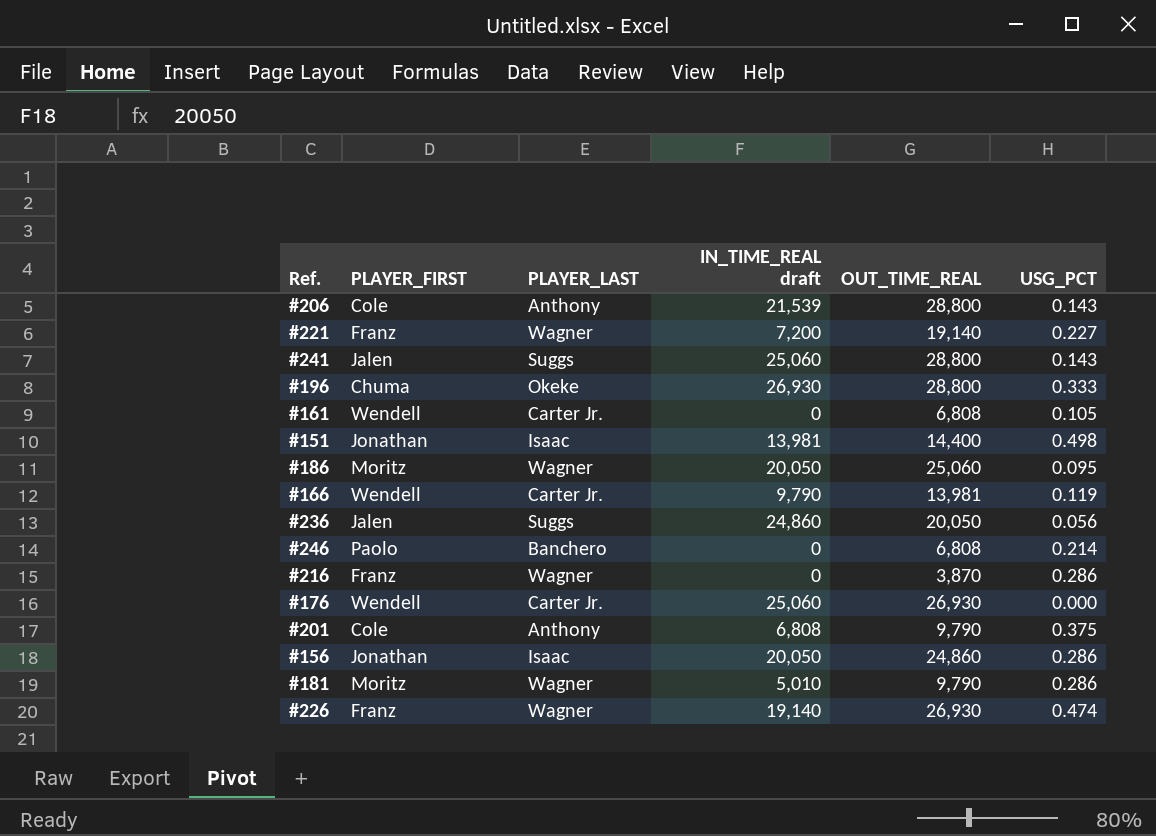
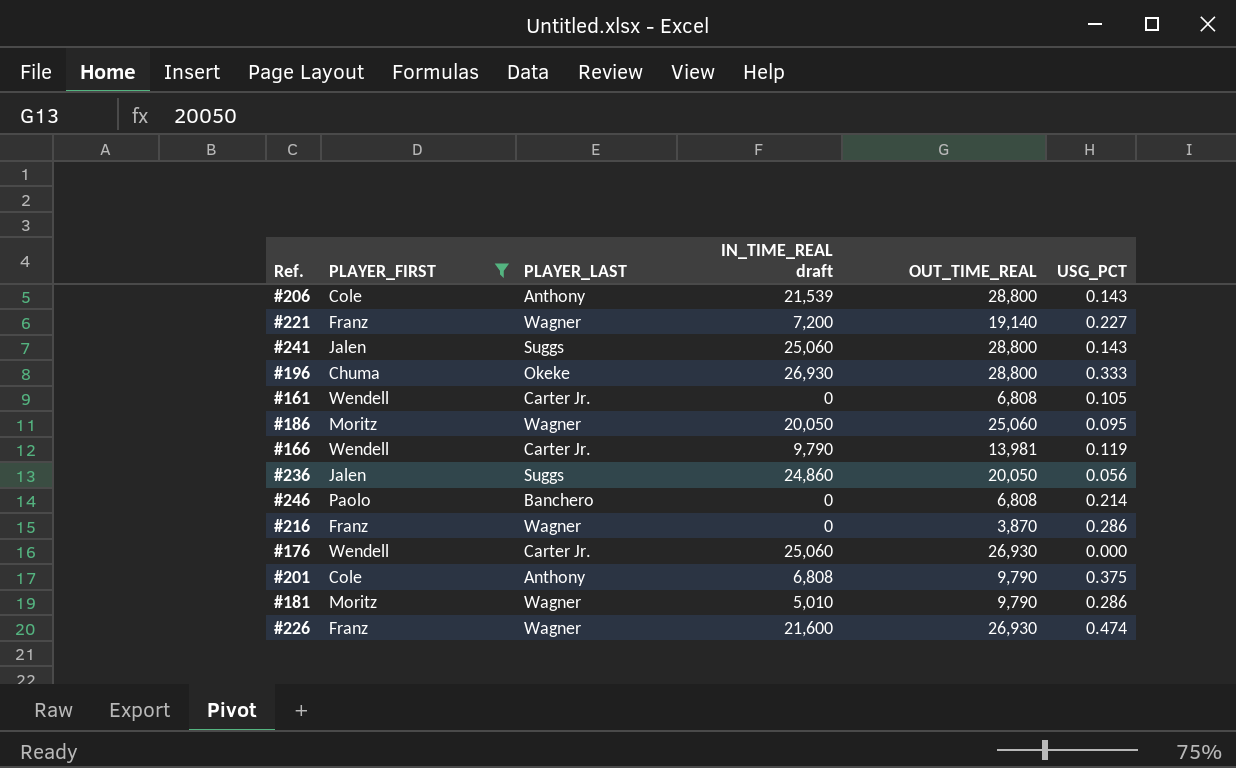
filter: none -> PLAYER_FIRST != Jonathan
#226 | IN_TIME_REAL draft: 19,140 -> 21,600

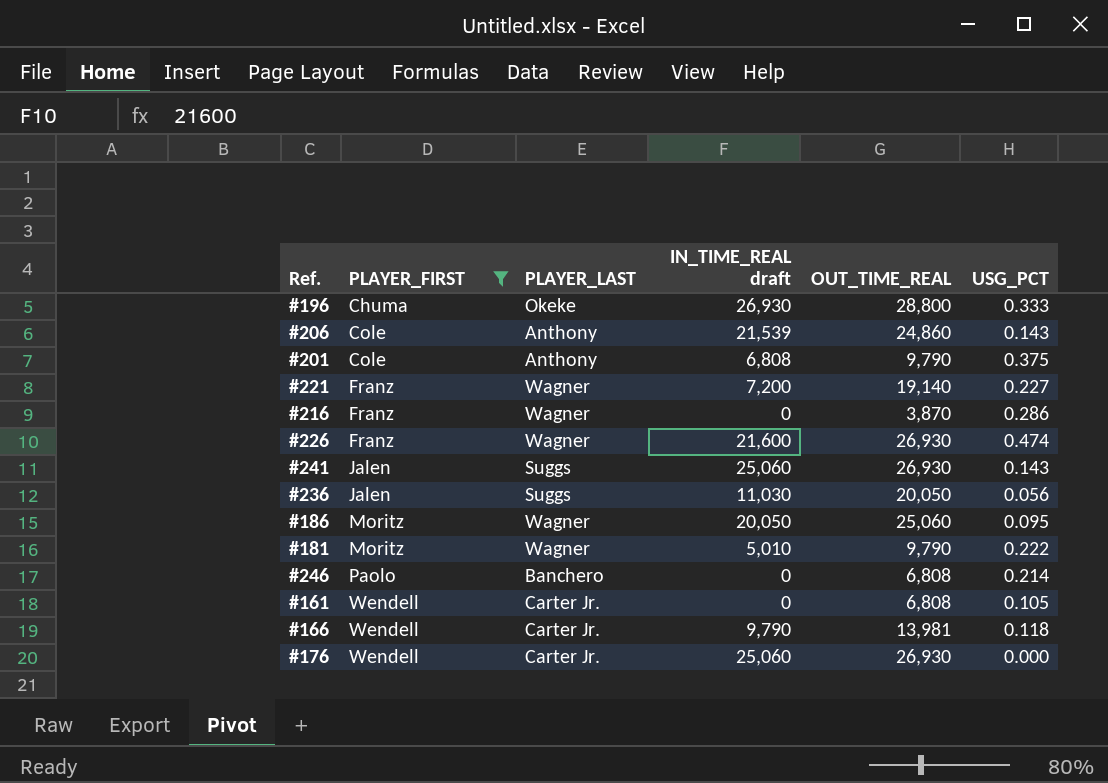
row order: none -> PLAYER_FIRST ascending
#206 | OUT_TIME_REAL: 28,800 -> 24,860
#241 | OUT_TIME_REAL: 28,800 -> 26,930
#236 | IN_TIME_REAL draft: 24,860 -> 11,030
#181 | USG_PCT: 0.286 -> 0.222
#166 | USG_PCT: 0.119 -> 0.118

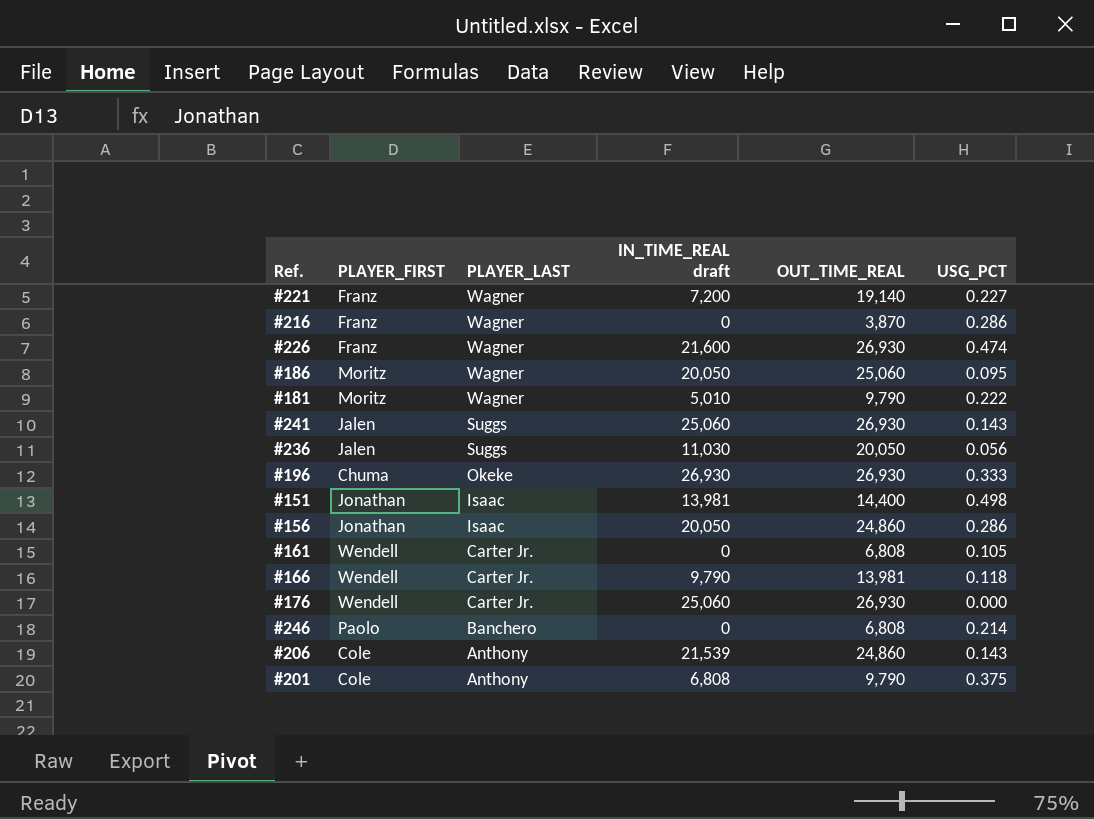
filter: PLAYER_FIRST != Jonathan -> none
row order: PLAYER_FIRST ascending -> PLAYER_LAST descending
#196 | OUT_TIME_REAL: 28,800 -> 26,930

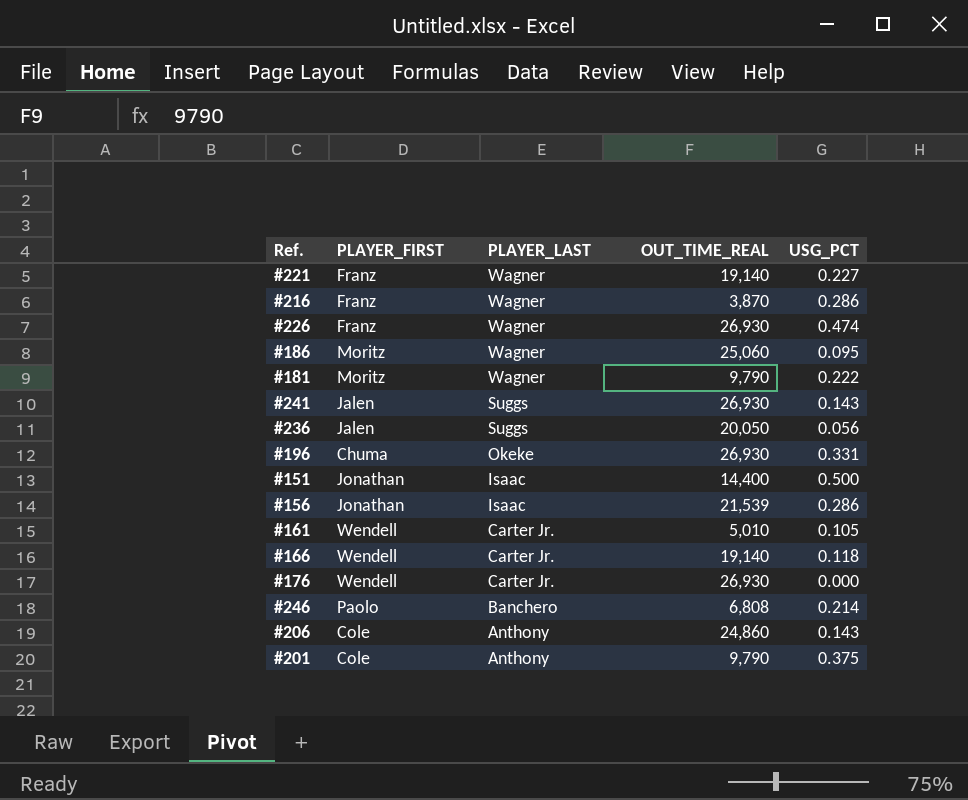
column IN_TIME_REAL draft | position: 4 -> none
#196 | USG_PCT: 0.333 -> 0.331
#151 | USG_PCT: 0.498 -> 0.500
#156 | OUT_TIME_REAL: 24,860 -> 21,539
#161 | OUT_TIME_REAL: 6,808 -> 5,010
#166 | OUT_TIME_REAL: 13,981 -> 19,140

